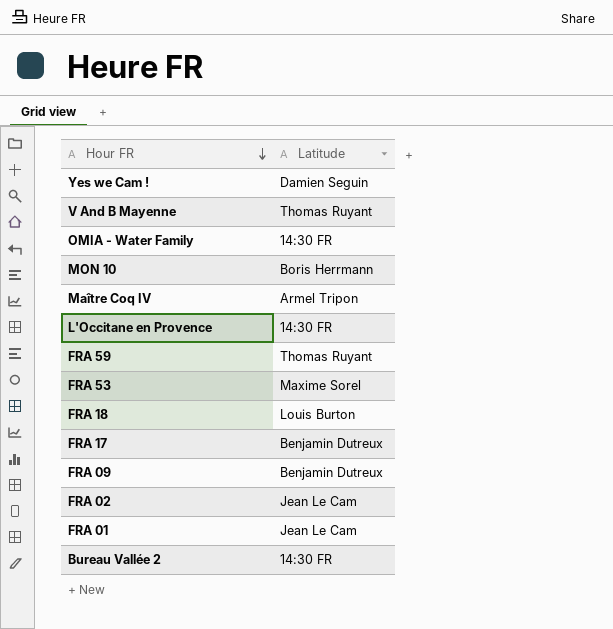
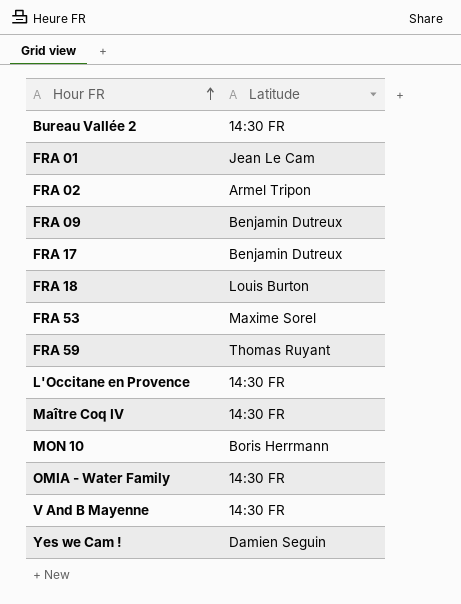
row order: Hour FR descending -> Hour FR ascending
FRA 02 | Latitude: Jean Le Cam -> Armel Tripon
Maître Coq IV | Latitude: Armel Tripon -> 14:30 FR
V And B Mayenne | Latitude: Thomas Ruyant -> 14:30 FR

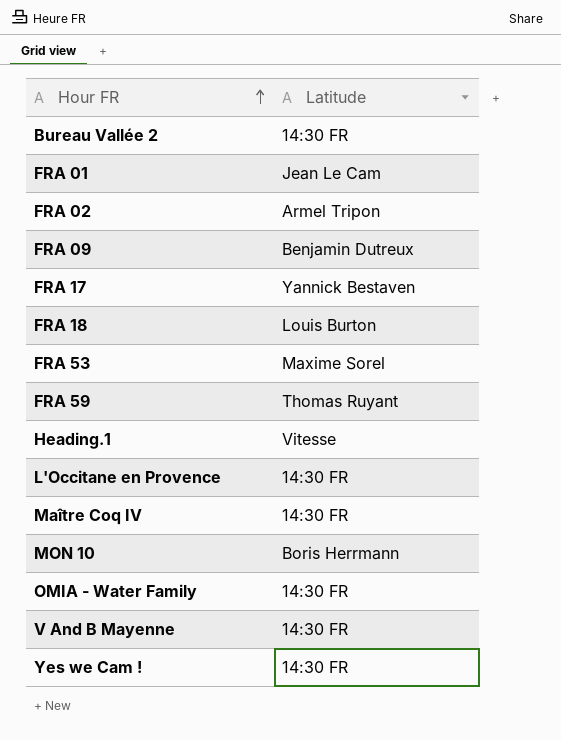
FRA 17 | Latitude: Benjamin Dutreux -> Yannick Bestaven
row Heading.1: none -> Vitesse
Yes we Cam ! | Latitude: Damien Seguin -> 14:30 FR

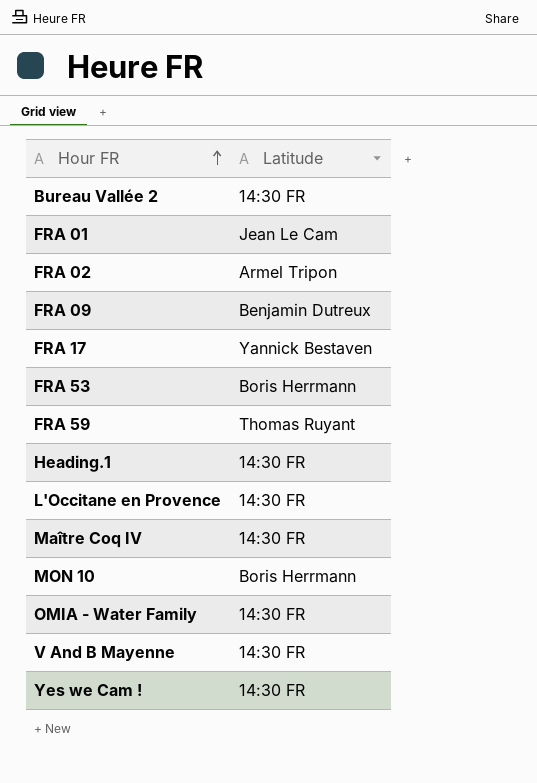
row FRA 18: Louis Burton -> none
FRA 53 | Latitude: Maxime Sorel -> Boris Herrmann
Heading.1 | Latitude: Vitesse -> 14:30 FR

